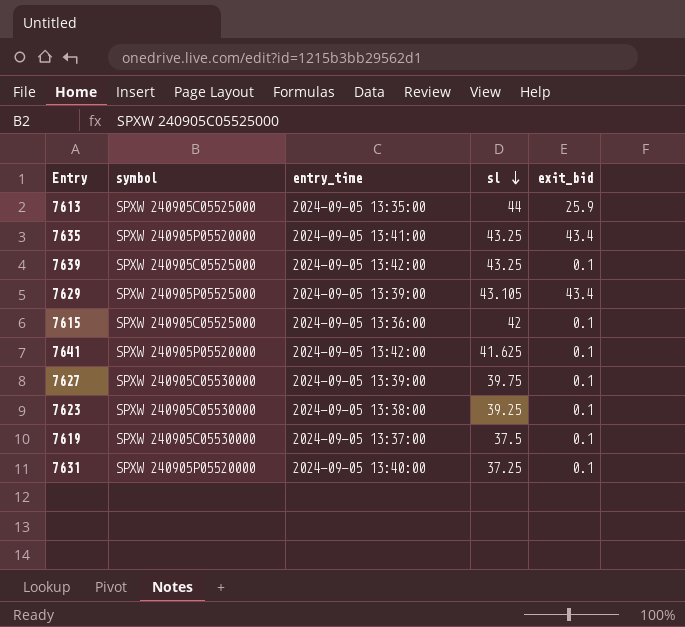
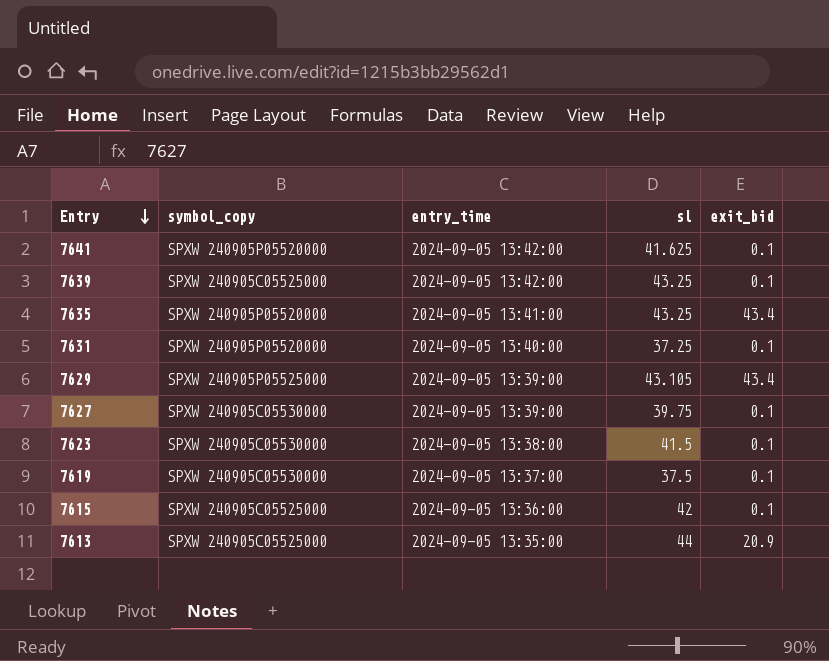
row order: sl descending -> Entry descending
column name: symbol -> symbol_copy
7623 | sl: 39.25 -> 41.5
7613 | exit_bid: 25.9 -> 20.9

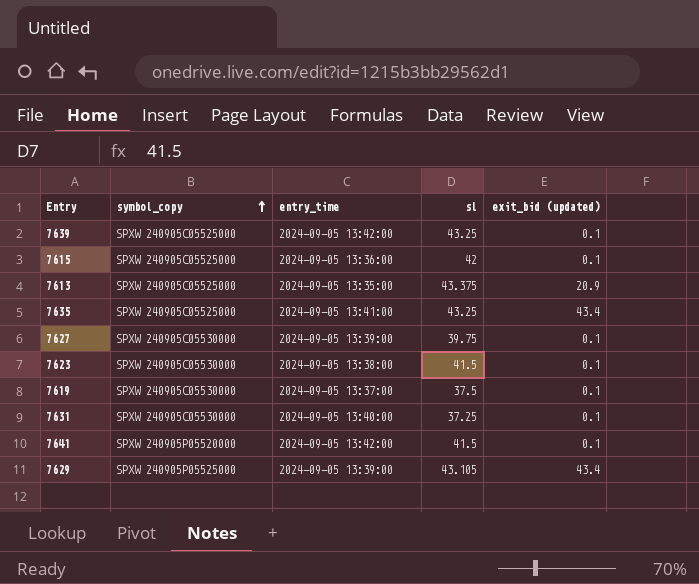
row order: Entry descending -> symbol_copy ascending
column name: exit_bid -> exit_bid (updated)
7613 | sl: 44 -> 43.375
7635 | symbol_copy: SPXW 240905P05520000 -> SPXW 240905C05525000
7631 | symbol_copy: SPXW 240905P05520000 -> SPXW 240905C05530000
7641 | sl: 41.625 -> 41.5

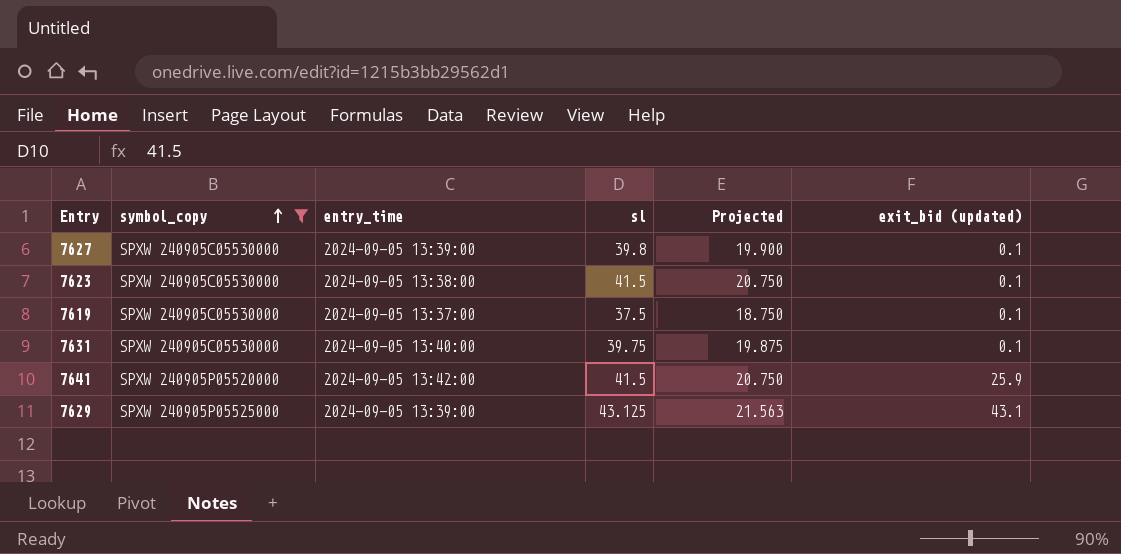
filter: none -> symbol_copy != SPXW 240905C05525000
column Projected | formula: none -> [sl] * 0.5
7627 | sl: 39.75 -> 39.8
7631 | sl: 37.25 -> 39.75
7641 | exit_bid (updated): 0.1 -> 25.9
7629 | sl: 43.105 -> 43.125
7629 | exit_bid (updated): 43.4 -> 43.1

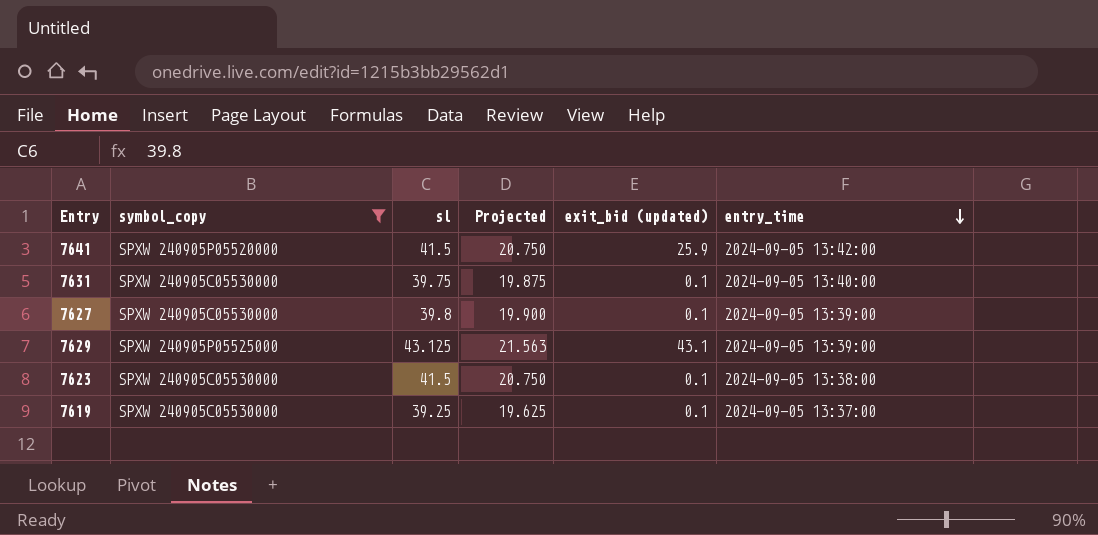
row order: symbol_copy ascending -> entry_time descending
column entry_time | position: 3 -> 6
7619 | sl: 37.5 -> 39.25
7619 | Projected: 18.750 -> 19.625

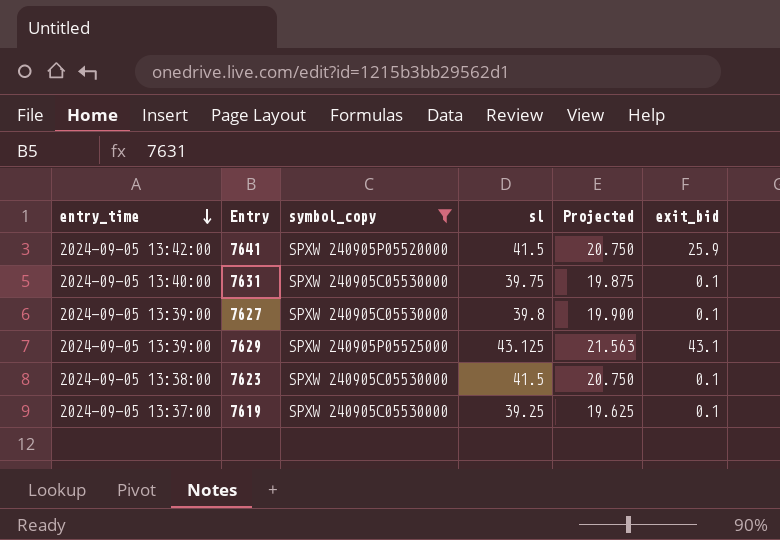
column entry_time | position: 6 -> 1
column name: exit_bid (updated) -> exit_bid

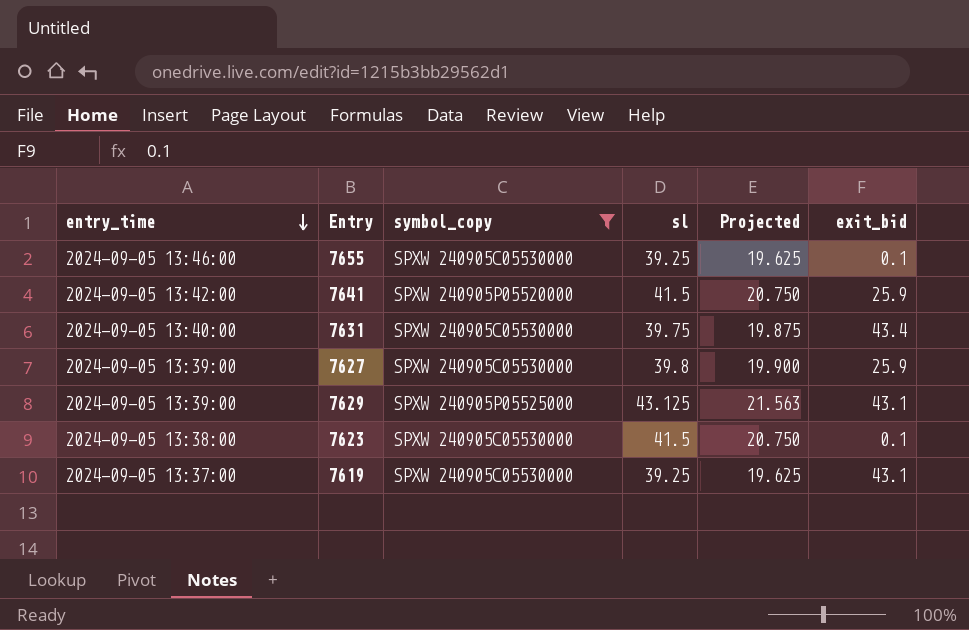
row 7655: none -> 2024-09-05 13:46:00 | SPXW 240905C05530000 | 39.25 | 19.625 | 0.1
7631 | exit_bid: 0.1 -> 43.4
7627 | exit_bid: 0.1 -> 25.9
7619 | exit_bid: 0.1 -> 43.1

